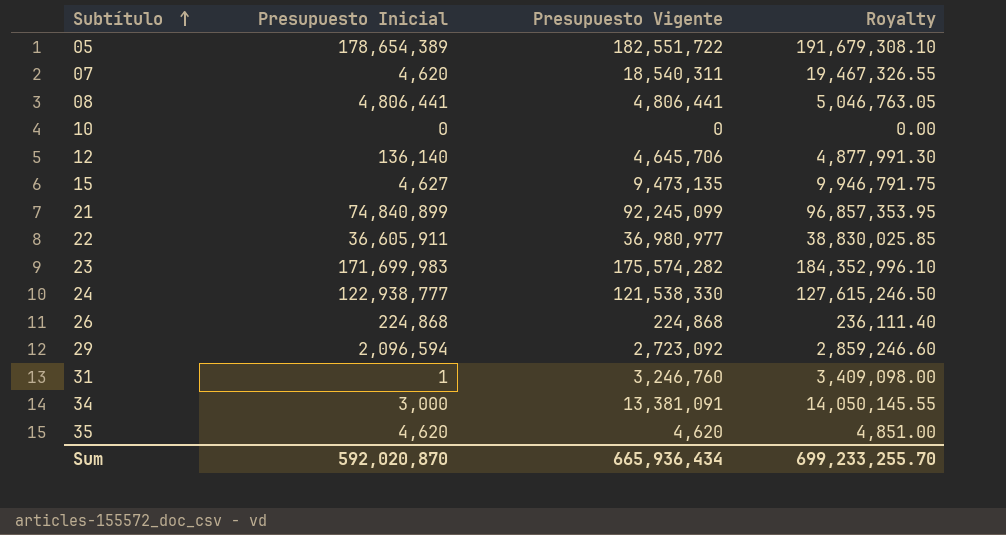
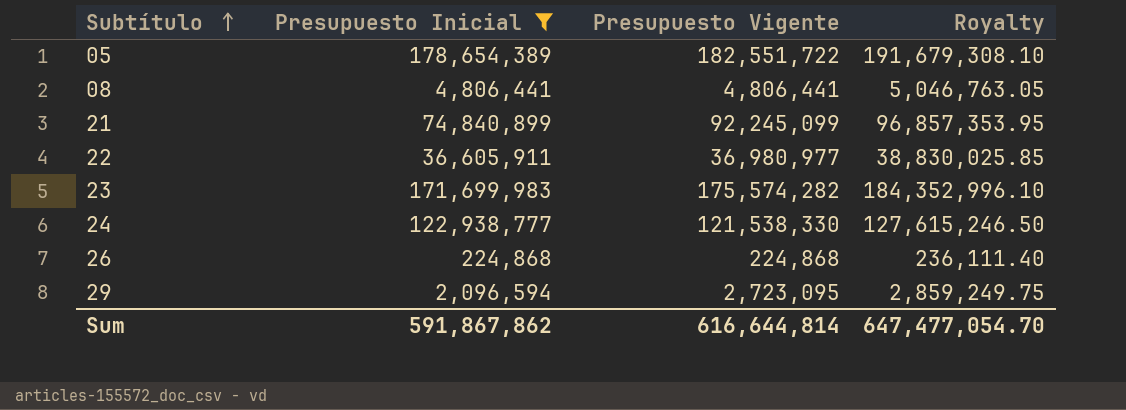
filter: none -> Presupuesto Inicial >= 224,868
29 | Presupuesto Vigente: 2,723,092 -> 2,723,095
29 | Royalty: 2,859,246.60 -> 2,859,249.75
Sum | Presupuesto Inicial: 592,020,870 -> 591,867,862
Sum | Presupuesto Vigente: 665,936,434 -> 616,644,814
Sum | Royalty: 699,233,255.70 -> 647,477,054.70

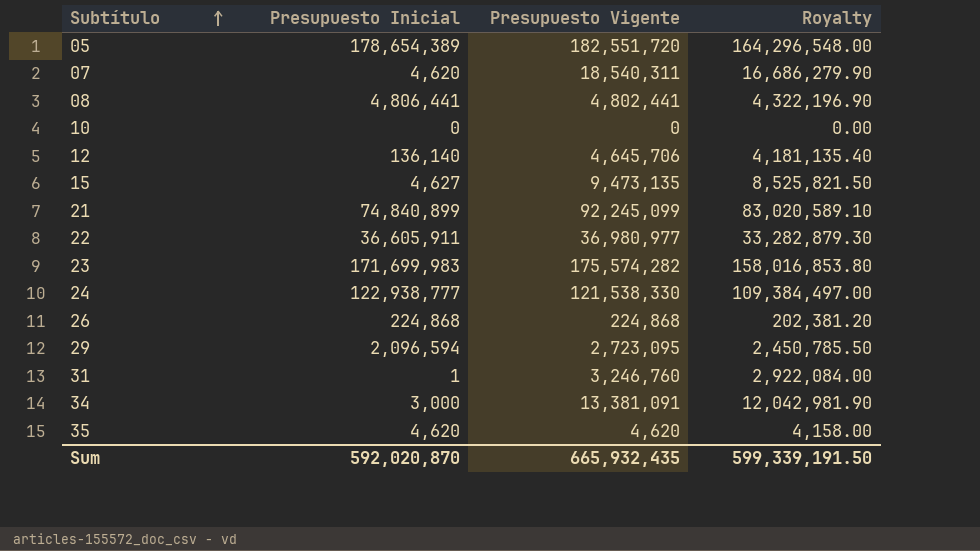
filter: Presupuesto Inicial >= 224,868 -> none
column Royalty | formula: [Presupuesto Vigente] * 1.05 -> [Presupuesto Vigente] * 0.9
05 | Presupuesto Vigente: 182,551,722 -> 182,551,720
08 | Presupuesto Vigente: 4,806,441 -> 4,802,441
Sum | Presupuesto Inicial: 591,867,862 -> 592,020,870
Sum | Presupuesto Vigente: 616,644,814 -> 665,932,435
Sum | Royalty: 647,477,054.70 -> 599,339,191.50

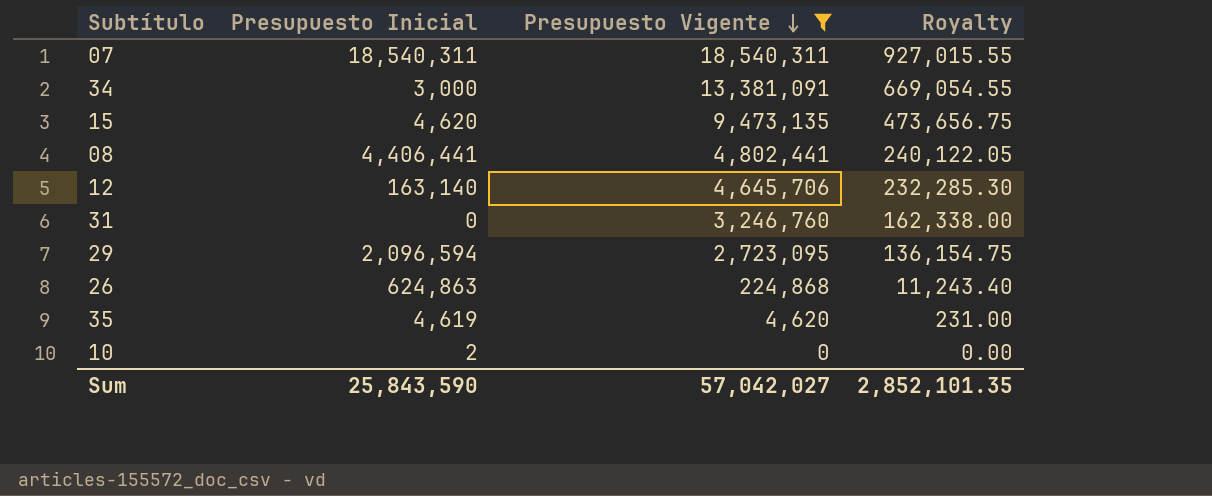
filter: none -> Presupuesto Vigente <= 18,540,311
row order: Subtítulo ascending -> Presupuesto Vigente descending
column Royalty | formula: [Presupuesto Vigente] * 0.9 -> [Presupuesto Vigente] * 0.05
07 | Presupuesto Inicial: 4,620 -> 18,540,311
15 | Presupuesto Inicial: 4,627 -> 4,620
08 | Presupuesto Inicial: 4,806,441 -> 4,406,441
12 | Presupuesto Inicial: 136,140 -> 163,140
31 | Presupuesto Inicial: 1 -> 0
26 | Presupuesto Inicial: 224,868 -> 624,863
35 | Presupuesto Inicial: 4,620 -> 4,619
10 | Presupuesto Inicial: 0 -> 2
Sum | Presupuesto Inicial: 592,020,870 -> 25,843,590
Sum | Presupuesto Vigente: 665,932,435 -> 57,042,027
Sum | Royalty: 599,339,191.50 -> 2,852,101.35

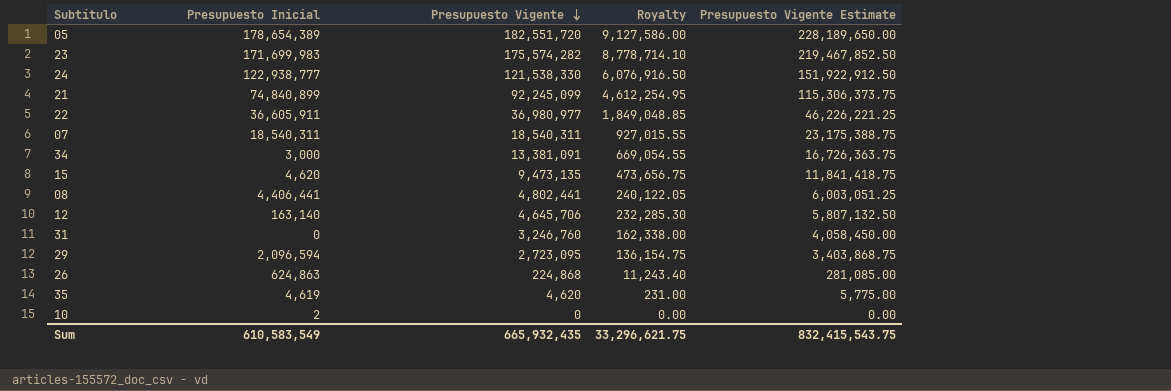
filter: Presupuesto Vigente <= 18,540,311 -> none
column Presupuesto Vigente Estimate | formula: none -> [Presupuesto Vigente] * 1.25
Sum | Presupuesto Inicial: 25,843,590 -> 610,583,549
Sum | Presupuesto Vigente: 57,042,027 -> 665,932,435
Sum | Royalty: 2,852,101.35 -> 33,296,621.75

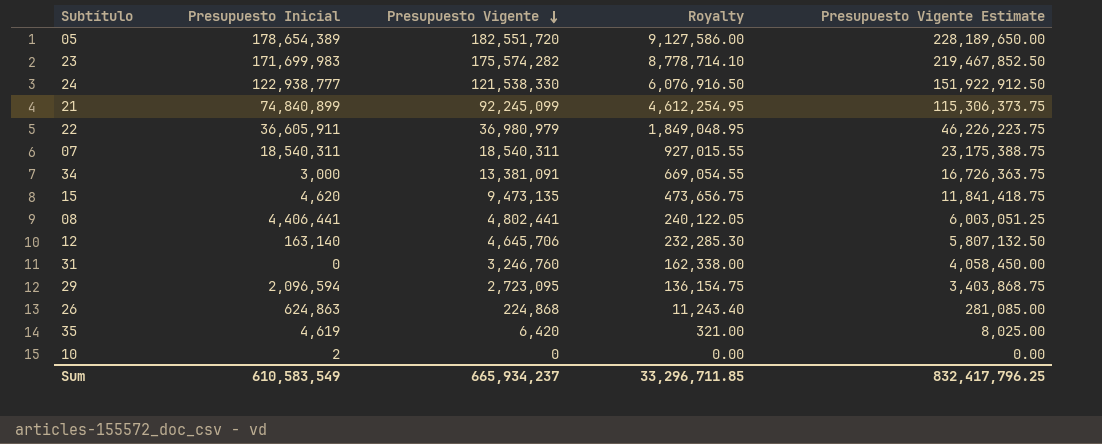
22 | Presupuesto Vigente: 36,980,977 -> 36,980,979
22 | Royalty: 1,849,048.85 -> 1,849,048.95
22 | Presupuesto Vigente Estimate: 46,226,221.25 -> 46,226,223.75
35 | Presupuesto Vigente: 4,620 -> 6,420
35 | Royalty: 231.00 -> 321.00
35 | Presupuesto Vigente Estimate: 5,775.00 -> 8,025.00
Sum | Presupuesto Vigente: 665,932,435 -> 665,934,237
Sum | Royalty: 33,296,621.75 -> 33,296,711.85
Sum | Presupuesto Vigente Estimate: 832,415,543.75 -> 832,417,796.25

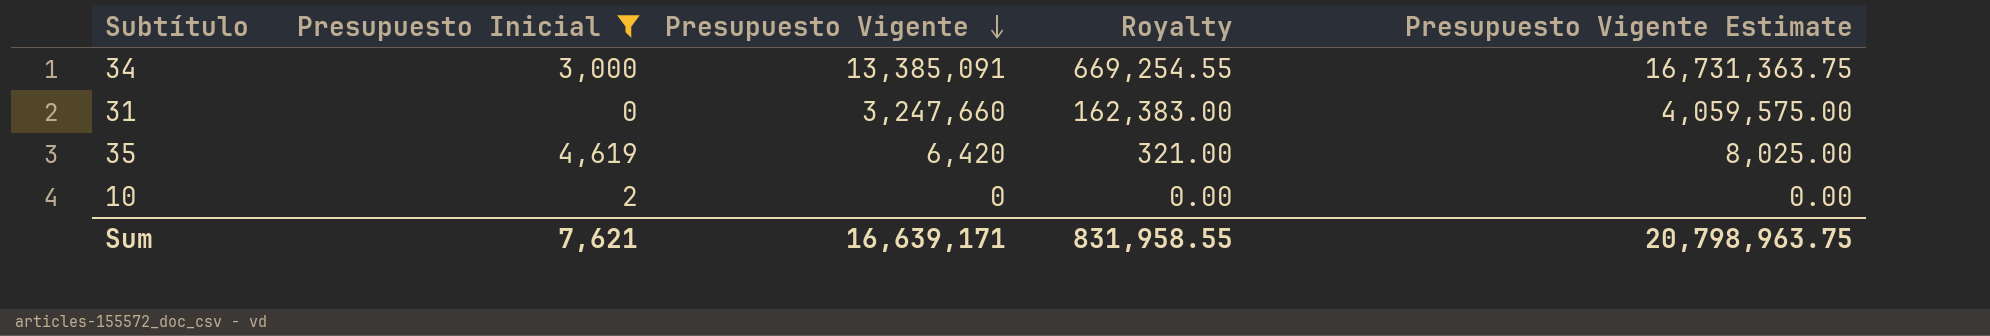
filter: none -> Presupuesto Inicial <= 4,619
34 | Presupuesto Vigente: 13,381,091 -> 13,385,091
34 | Royalty: 669,054.55 -> 669,254.55
34 | Presupuesto Vigente Estimate: 16,726,363.75 -> 16,731,363.75
31 | Presupuesto Vigente: 3,246,760 -> 3,247,660
31 | Royalty: 162,338.00 -> 162,383.00
31 | Presupuesto Vigente Estimate: 4,058,450.00 -> 4,059,575.00
Sum | Presupuesto Inicial: 610,583,549 -> 7,621
Sum | Presupuesto Vigente: 665,934,237 -> 16,639,171
Sum | Royalty: 33,296,711.85 -> 831,958.55
Sum | Presupuesto Vigente Estimate: 832,417,796.25 -> 20,798,963.75

